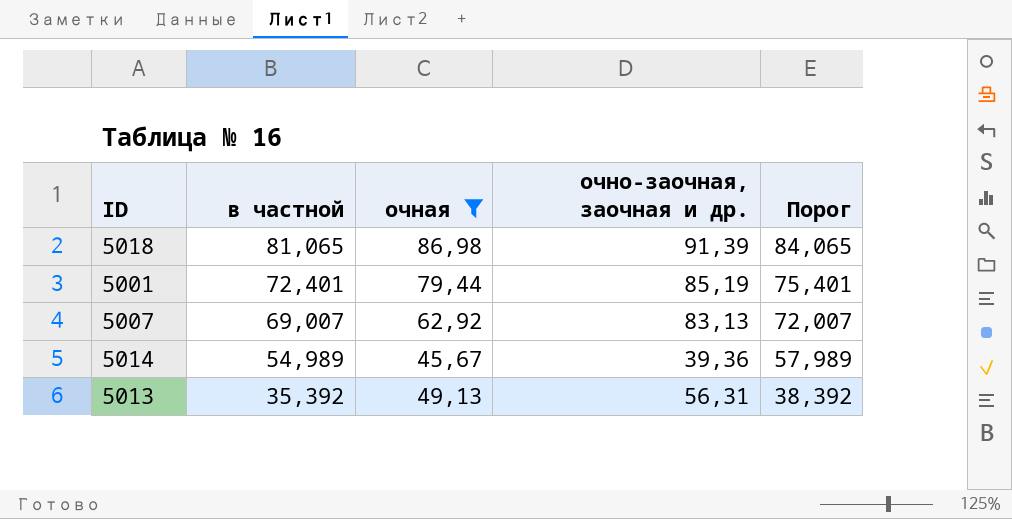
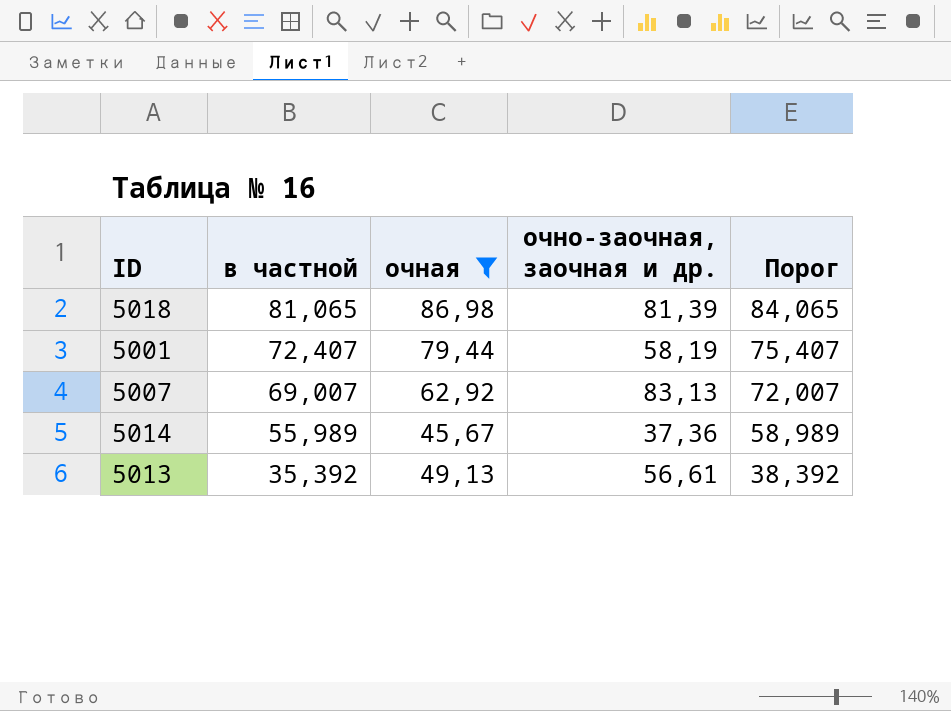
5018 | очно-заочная, заочная и др.: 91,39 -> 81,39
5001 | в частной: 72,401 -> 72,407
5001 | очно-заочная, заочная и др.: 85,19 -> 58,19
5001 | Порог: 75,401 -> 75,407
5014 | в частной: 54,989 -> 55,989
5014 | очно-заочная, заочная и др.: 39,36 -> 37,36
5014 | Порог: 57,989 -> 58,989
5013 | очно-заочная, заочная и др.: 56,31 -> 56,61

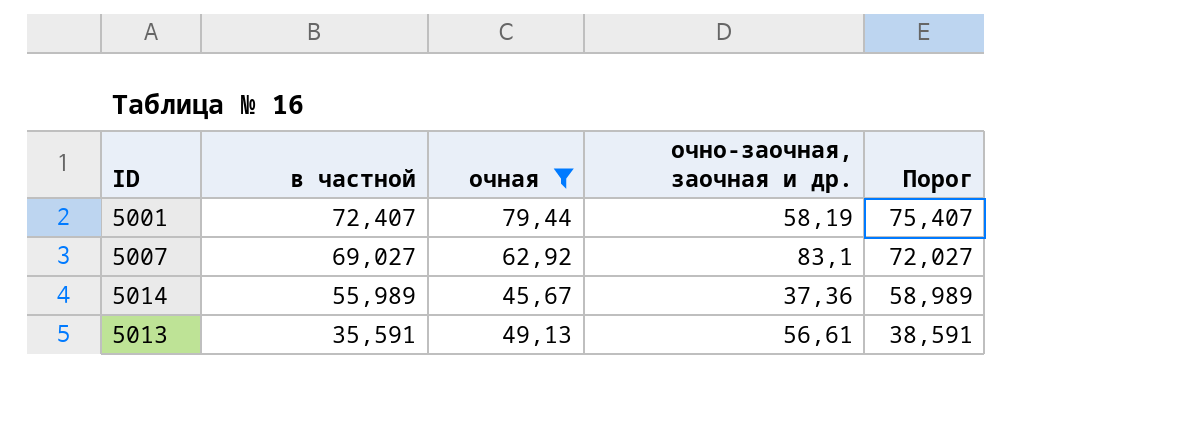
row 5018: 81,065 | 86,98 | 81,39 | 84,065 -> none
5007 | в частной: 69,007 -> 69,027
5007 | очно-заочная, заочная и др.: 83,13 -> 83,1
5007 | Порог: 72,007 -> 72,027
5013 | в частной: 35,392 -> 35,591
5013 | Порог: 38,392 -> 38,591

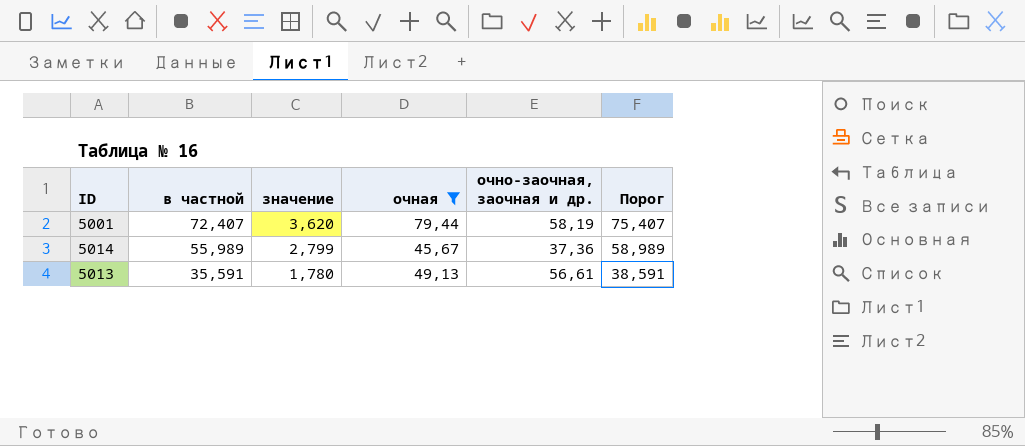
column значение | formula: none -> [в частной] * 0,05
row 5007: 69,027 | 62,92 | 83,1 | 72,027 -> none

